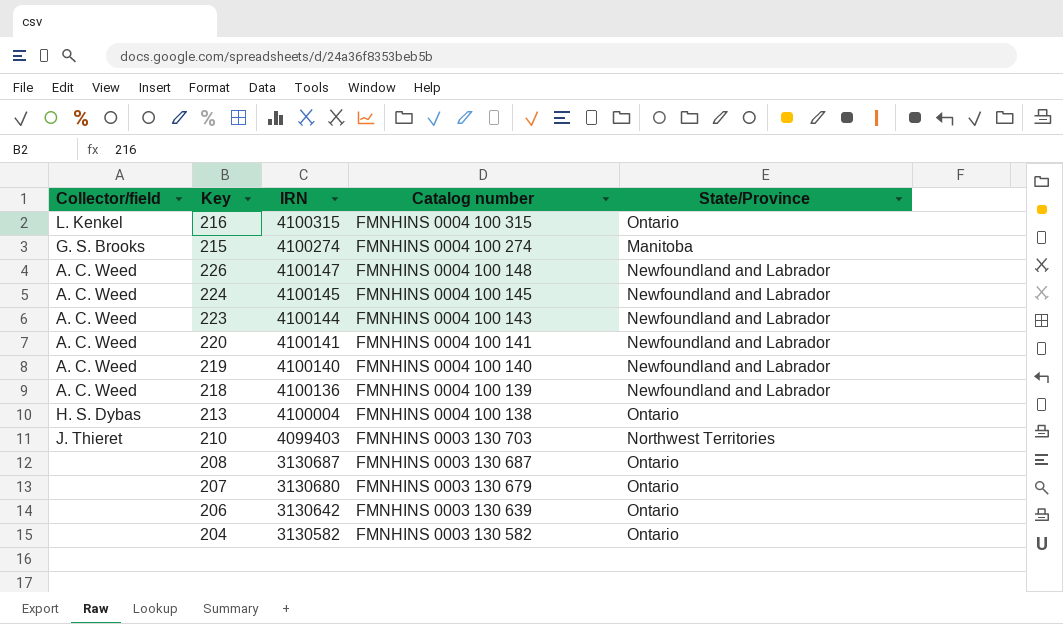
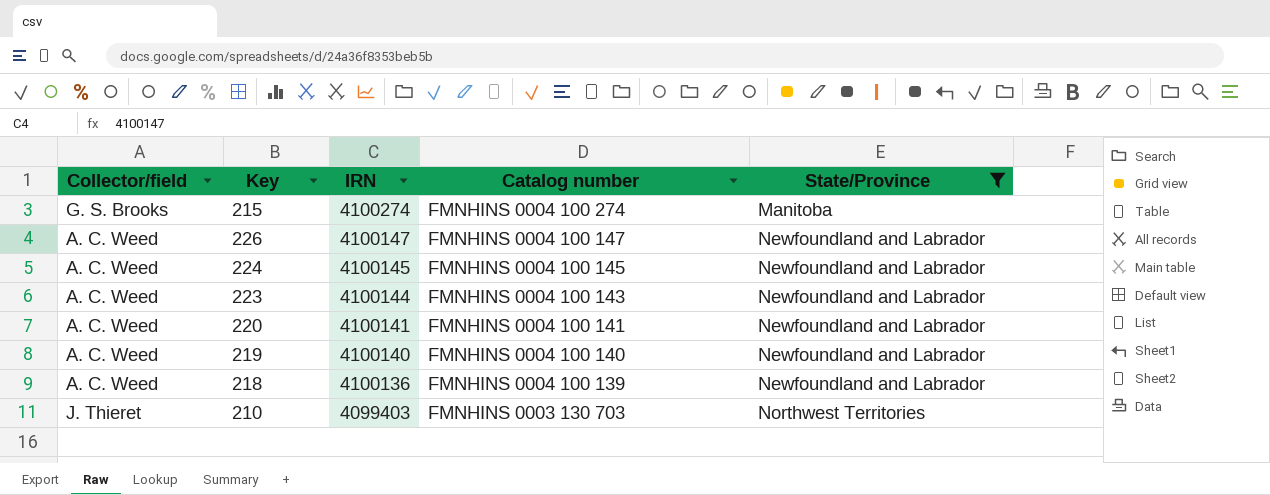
filter: none -> State/Province != Ontario
226 | Catalog number: FMNHINS 0004 100 148 -> FMNHINS 0004 100 147

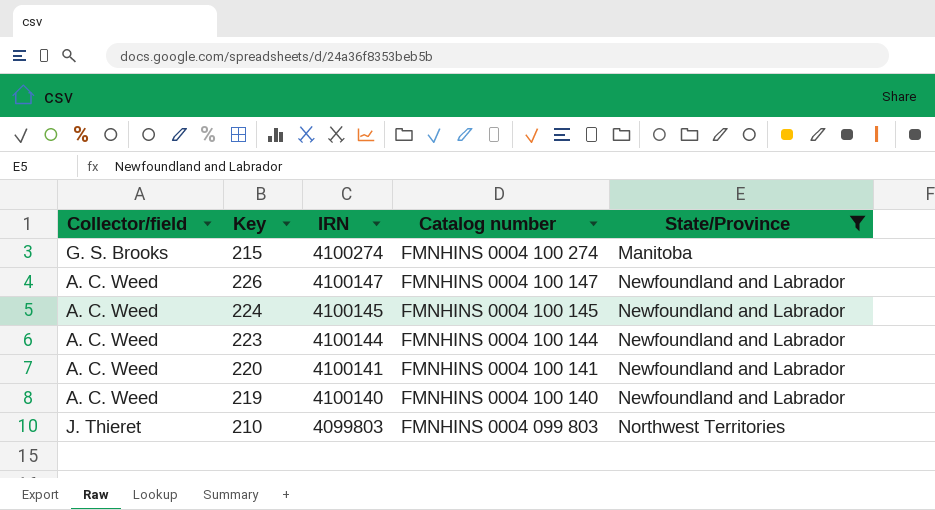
row 218: A. C. Weed | 4100136 | FMNHINS 0004 100 139 | Newfoundland and Labrador -> none
223 | Catalog number: FMNHINS 0004 100 143 -> FMNHINS 0004 100 144
210 | IRN: 4099403 -> 4099803
210 | Catalog number: FMNHINS 0003 130 703 -> FMNHINS 0004 099 803

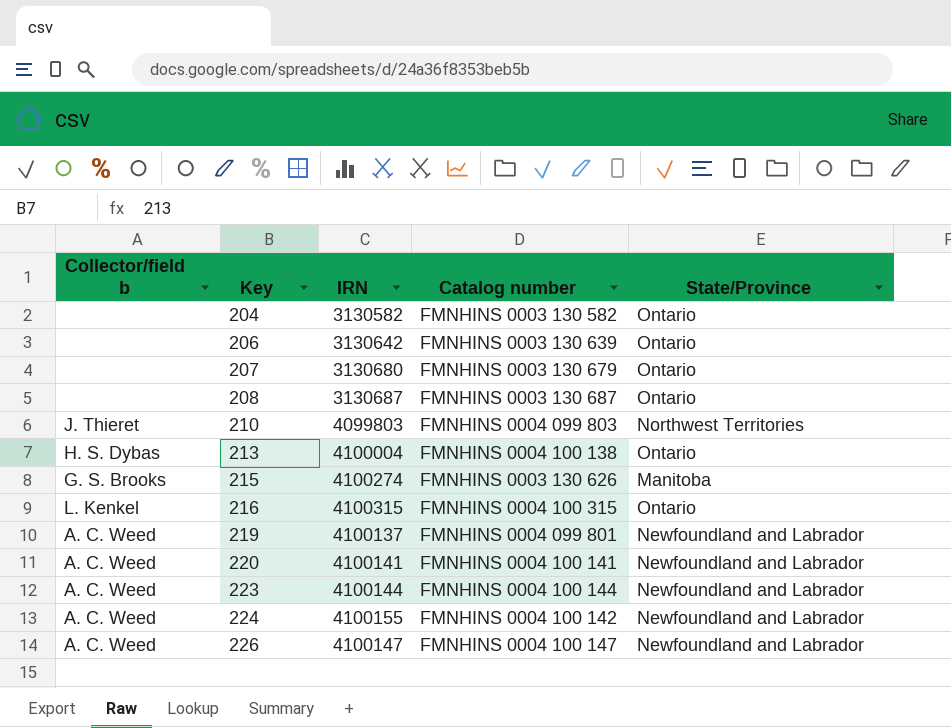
filter: State/Province != Ontario -> none
row order: IRN descending -> Key ascending
column name: Collector/field -> Collector/field b
215 | Catalog number: FMNHINS 0004 100 274 -> FMNHINS 0003 130 626
219 | IRN: 4100140 -> 4100137
219 | Catalog number: FMNHINS 0004 100 140 -> FMNHINS 0004 099 801
224 | IRN: 4100145 -> 4100155
224 | Catalog number: FMNHINS 0004 100 145 -> FMNHINS 0004 100 142

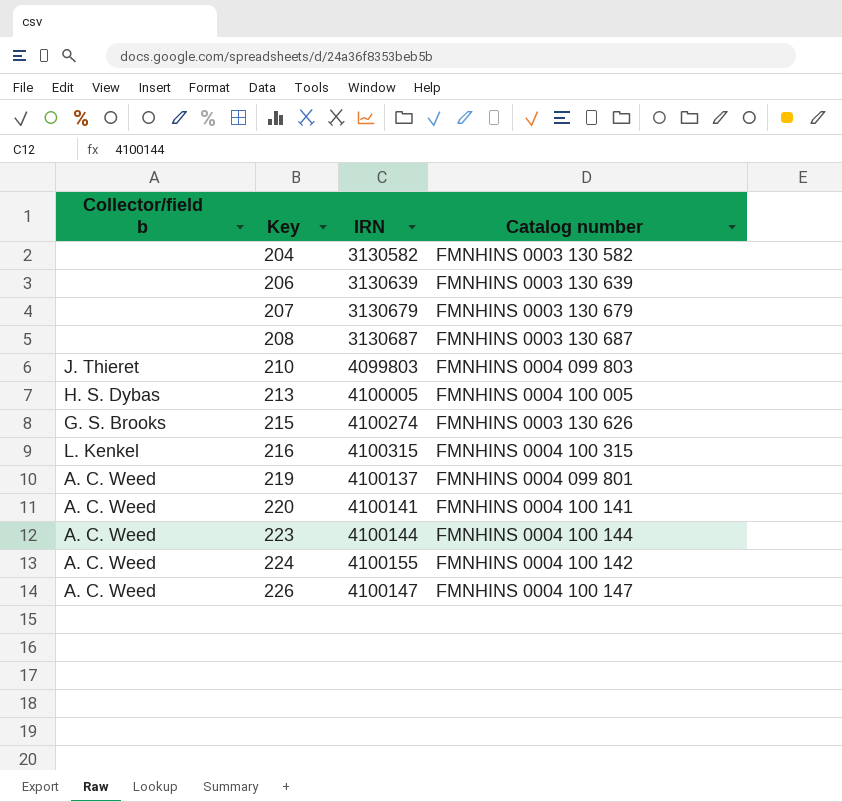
column State/Province | position: 5 -> none
206 | IRN: 3130642 -> 3130639
207 | IRN: 3130680 -> 3130679
213 | IRN: 4100004 -> 4100005
213 | Catalog number: FMNHINS 0004 100 138 -> FMNHINS 0004 100 005

